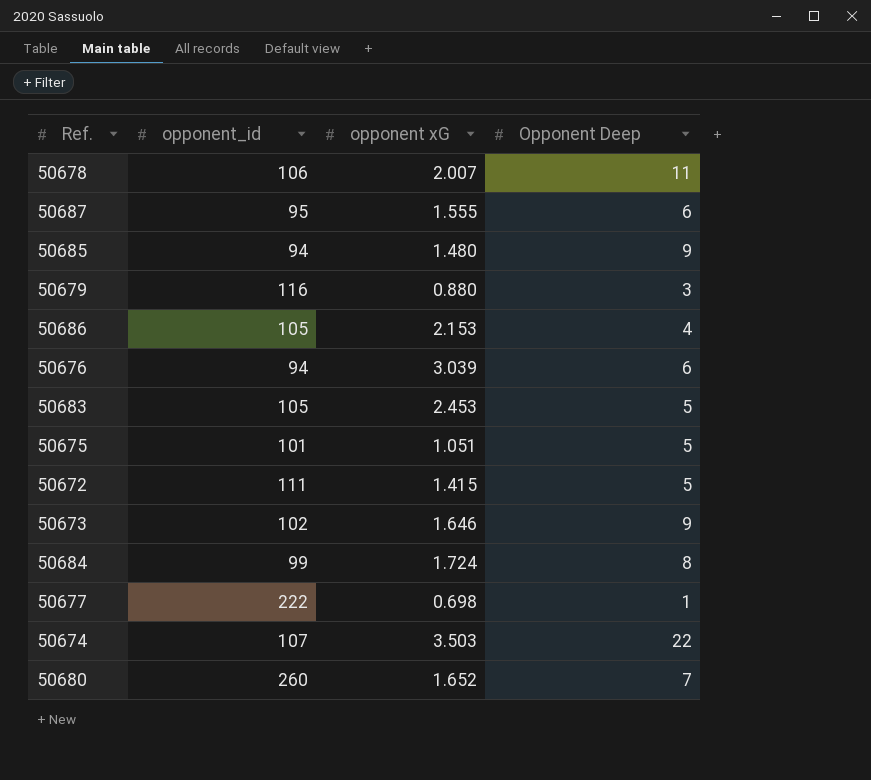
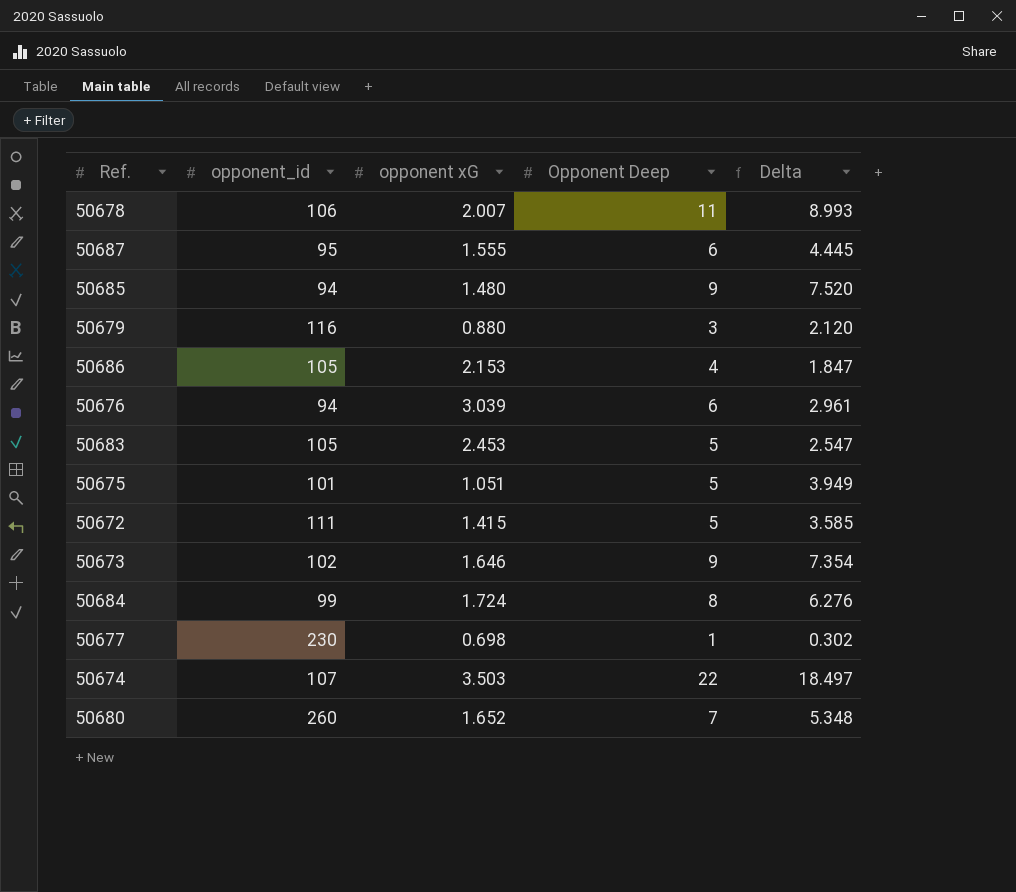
column Delta | formula: none -> [Opponent Deep] - [opponent xG]
50677 | opponent_id: 222 -> 230

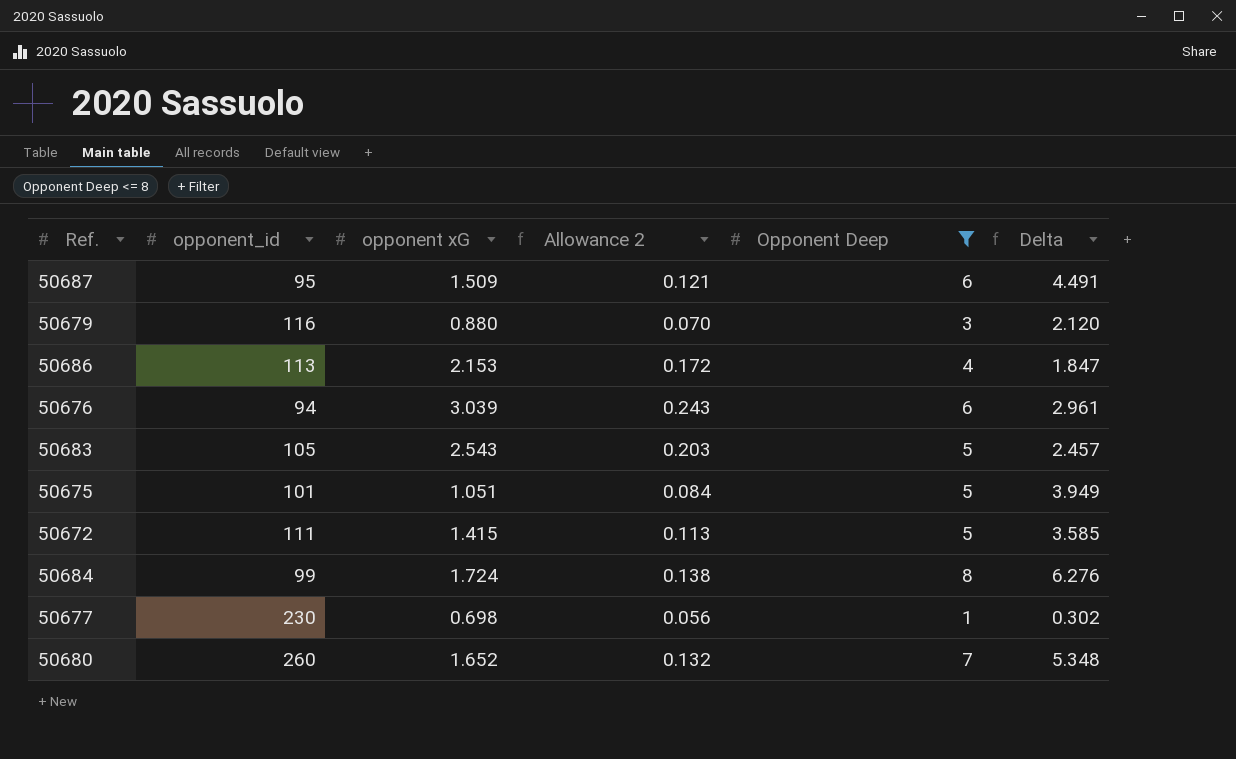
filter: none -> Opponent Deep <= 8
column Allowance 2 | formula: none -> [opponent xG] * 0.08
50687 | opponent xG: 1.555 -> 1.509
50687 | Delta: 4.445 -> 4.491
50686 | opponent_id: 105 -> 113
50683 | opponent xG: 2.453 -> 2.543
50683 | Delta: 2.547 -> 2.457

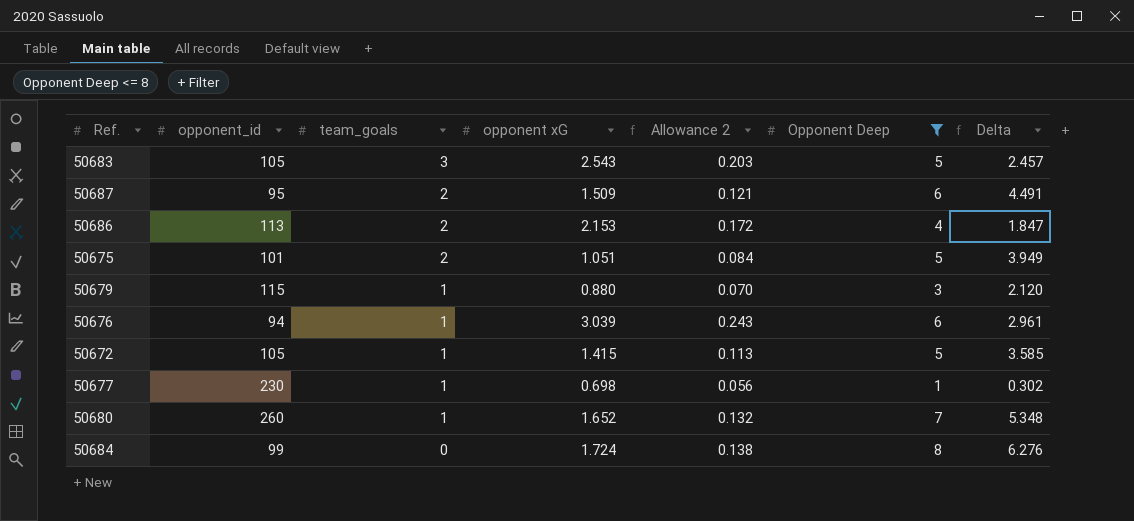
row order: none -> team_goals descending
column team_goals | position: none -> 3
50679 | opponent_id: 116 -> 115
50672 | opponent_id: 111 -> 105

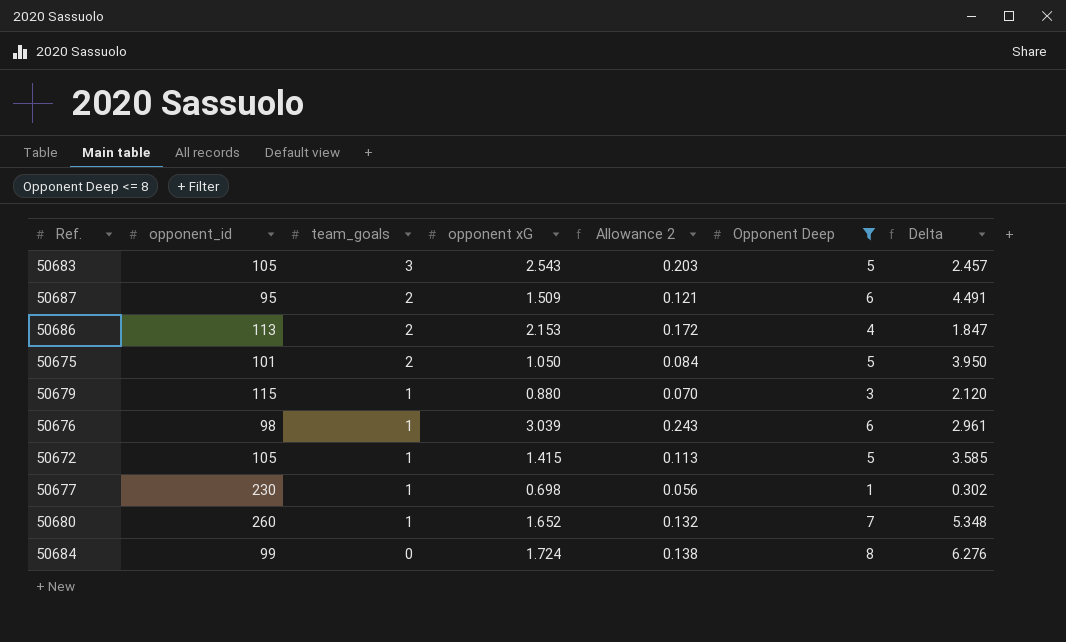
50675 | opponent xG: 1.051 -> 1.050
50675 | Delta: 3.949 -> 3.950
50676 | opponent_id: 94 -> 98

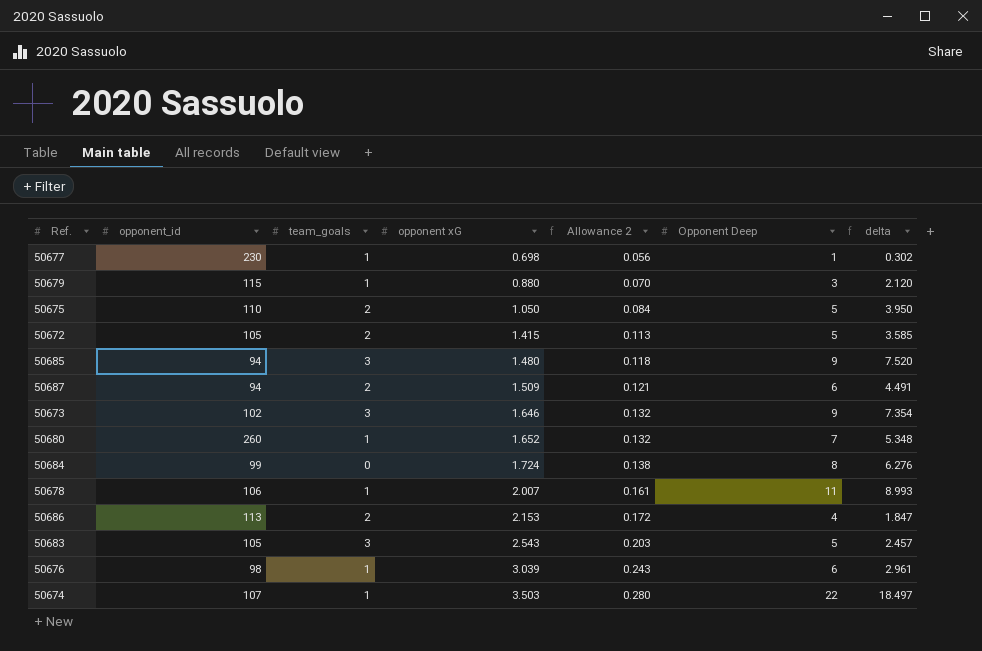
filter: Opponent Deep <= 8 -> none
row order: team_goals descending -> opponent xG ascending
column name: Delta -> delta
50675 | opponent_id: 101 -> 110
50672 | team_goals: 1 -> 2
50687 | opponent_id: 95 -> 94

